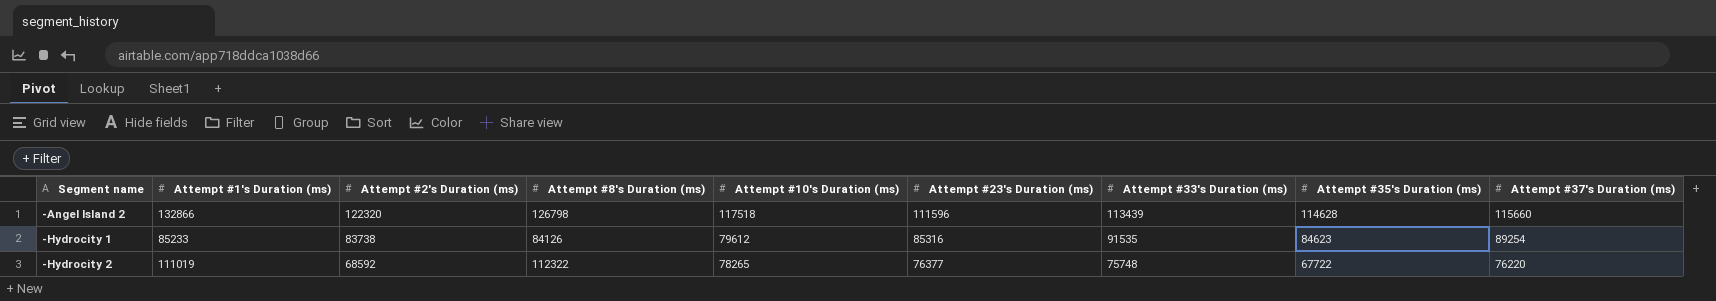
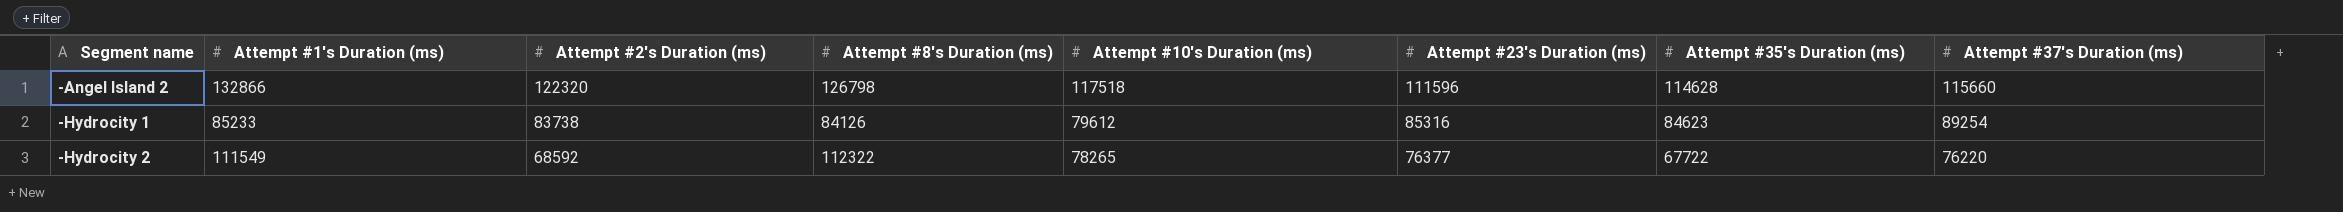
column Attempt #33's Duration (ms) | position: 7 -> none
-Hydrocity 2 | Attempt #1's Duration (ms): 111019 -> 111549

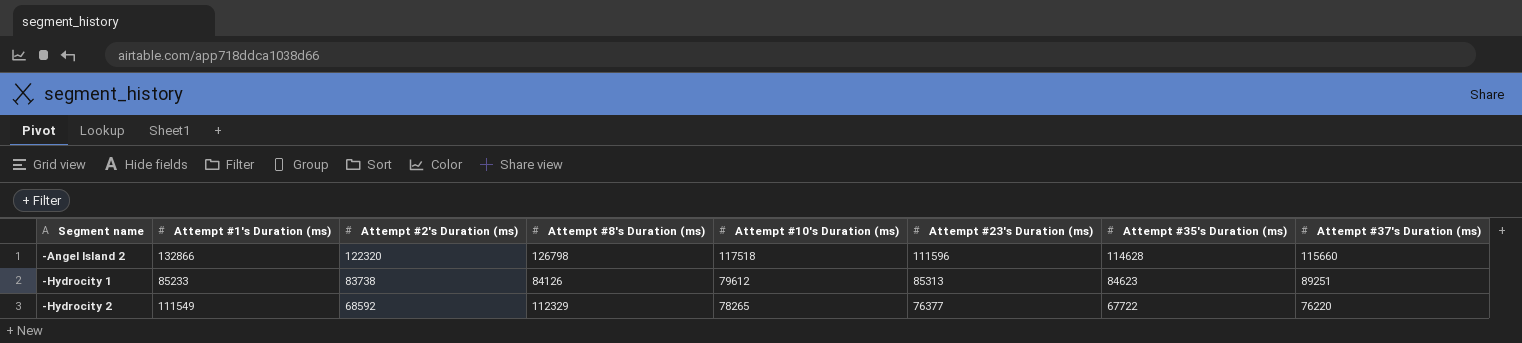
-Hydrocity 1 | Attempt #23's Duration (ms): 85316 -> 85313
-Hydrocity 1 | Attempt #37's Duration (ms): 89254 -> 89251
-Hydrocity 2 | Attempt #8's Duration (ms): 112322 -> 112329

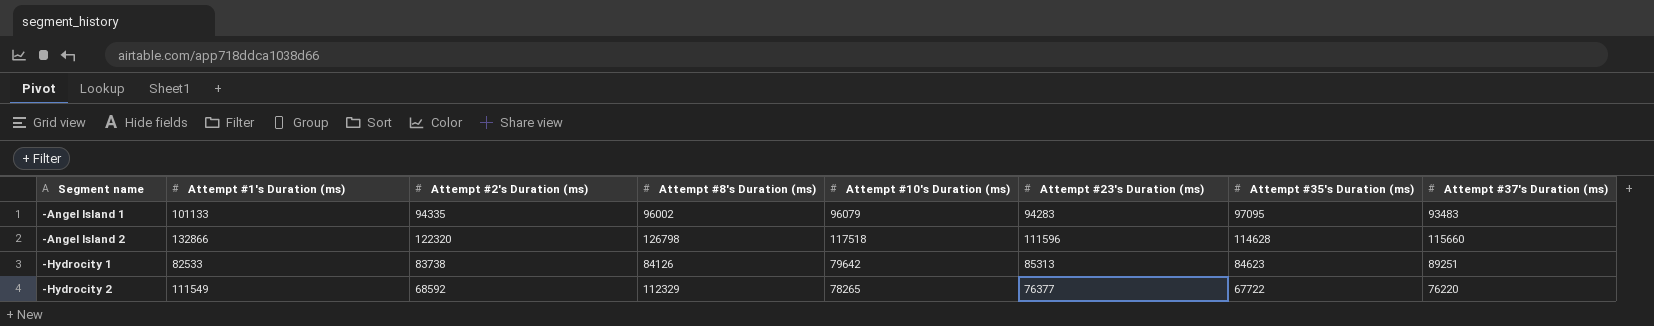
row -Angel Island 1: none -> 101133 | 94335 | 96002 | 96079 | 94283 | 97095 | 93483
-Hydrocity 1 | Attempt #1's Duration (ms): 85233 -> 82533
-Hydrocity 1 | Attempt #10's Duration (ms): 79612 -> 79642

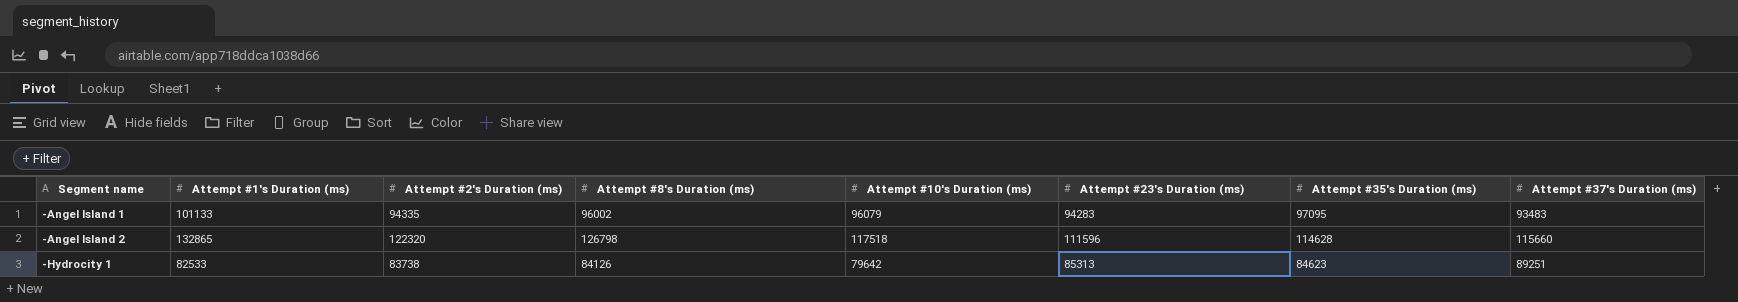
row -Hydrocity 2: 111549 | 68592 | 112329 | 78265 | 76377 | 67722 | 76220 -> none
-Angel Island 2 | Attempt #1's Duration (ms): 132866 -> 132865

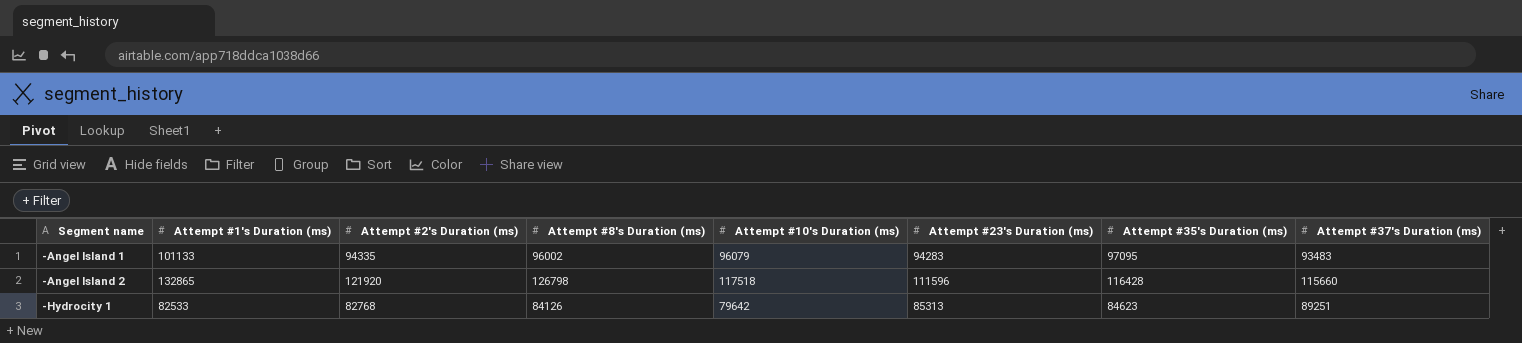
-Angel Island 2 | Attempt #2's Duration (ms): 122320 -> 121920
-Angel Island 2 | Attempt #35's Duration (ms): 114628 -> 116428
-Hydrocity 1 | Attempt #2's Duration (ms): 83738 -> 82768

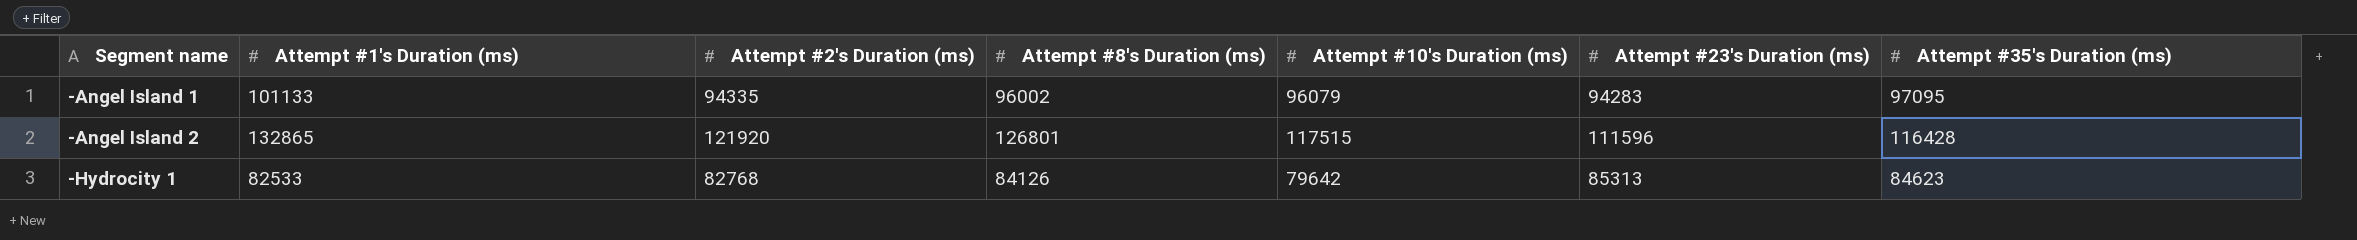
column Attempt #37's Duration (ms) | position: 8 -> none
-Angel Island 2 | Attempt #8's Duration (ms): 126798 -> 126801
-Angel Island 2 | Attempt #10's Duration (ms): 117518 -> 117515

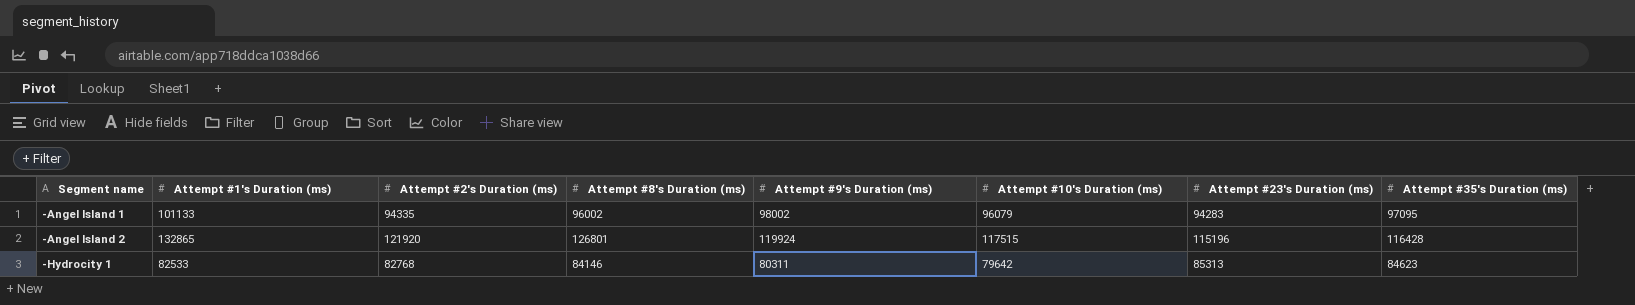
column Attempt #9's Duration (ms) | position: none -> 5
-Angel Island 2 | Attempt #23's Duration (ms): 111596 -> 115196
-Hydrocity 1 | Attempt #8's Duration (ms): 84126 -> 84146

